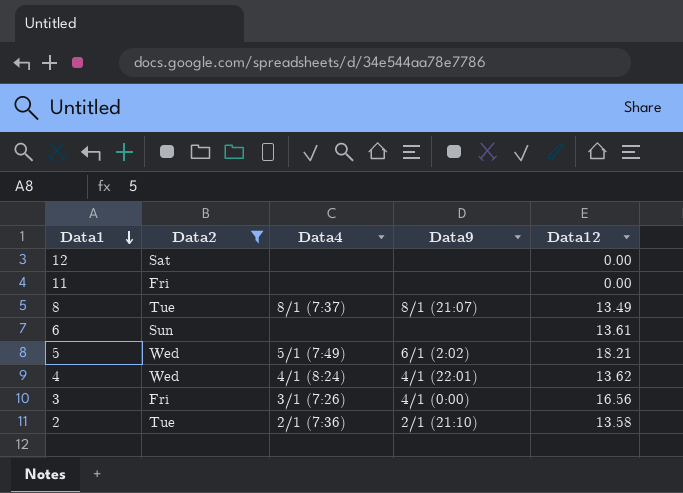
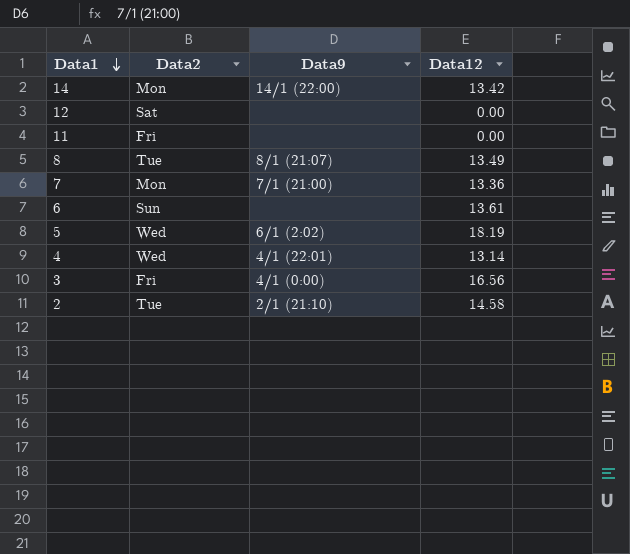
filter: Data2 != Mon -> none
column Data4 | position: 3 -> none
5 | Data12: 18.21 -> 18.19
4 | Data12: 13.62 -> 13.14
2 | Data12: 13.58 -> 14.58

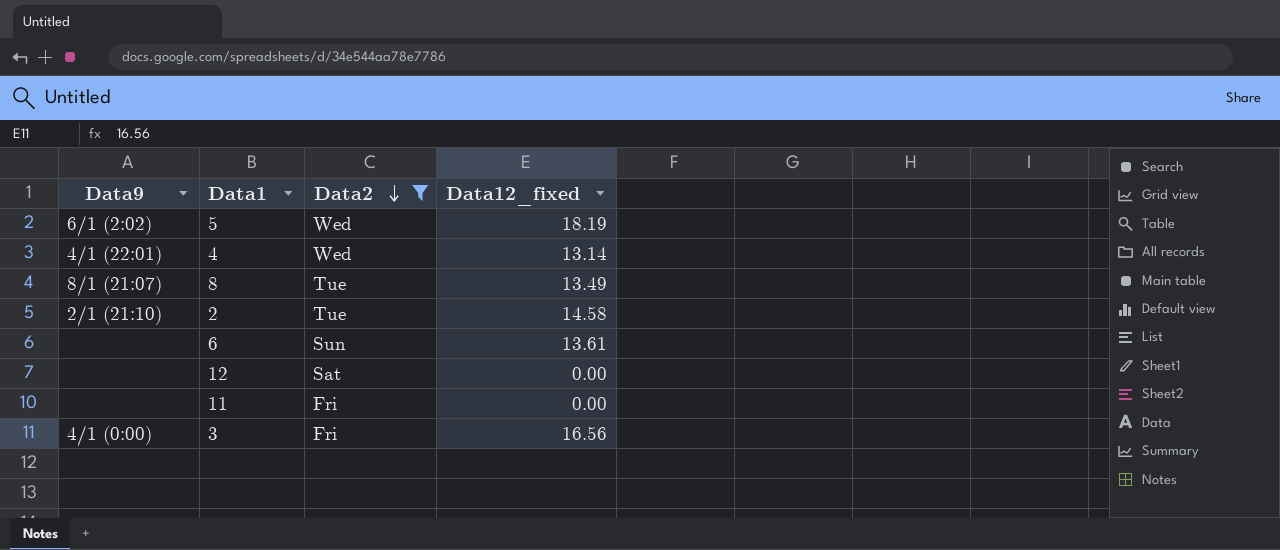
filter: none -> Data2 != Mon
row order: Data1 descending -> Data2 descending
column Data9 | position: 3 -> 1
column name: Data12 -> Data12_fixed

